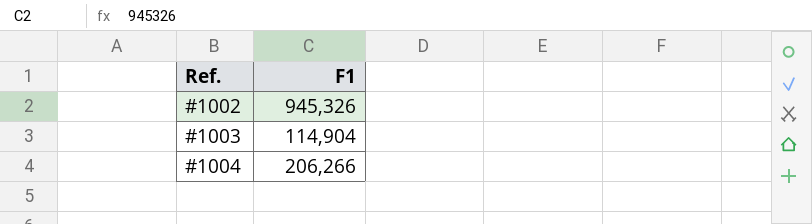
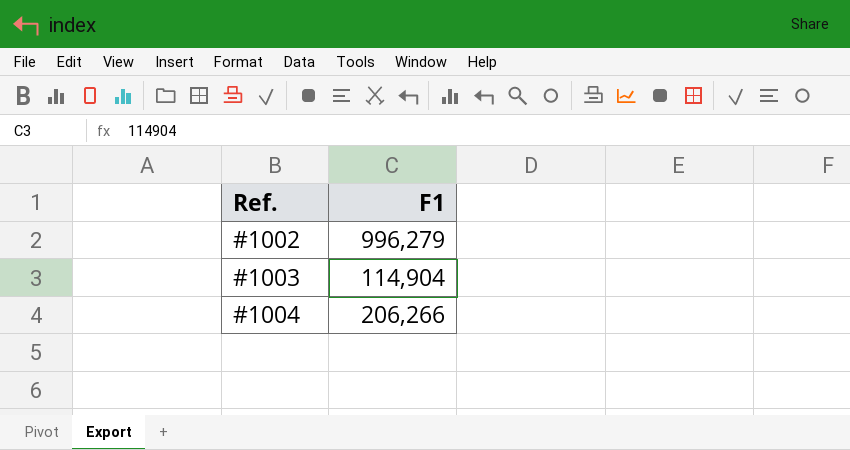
#1002 | F1: 945,326 -> 996,279

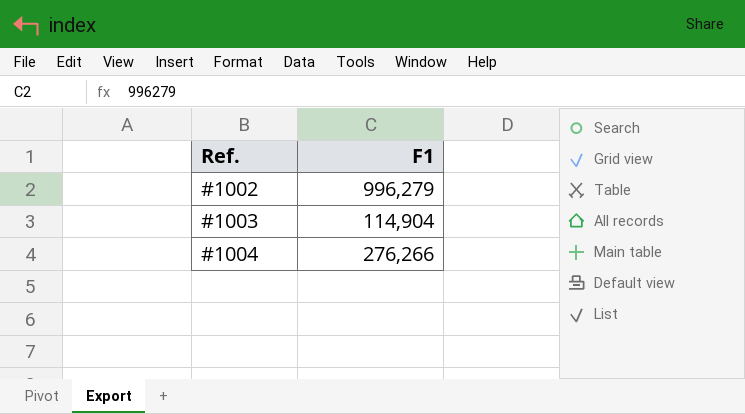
#1004 | F1: 206,266 -> 276,266

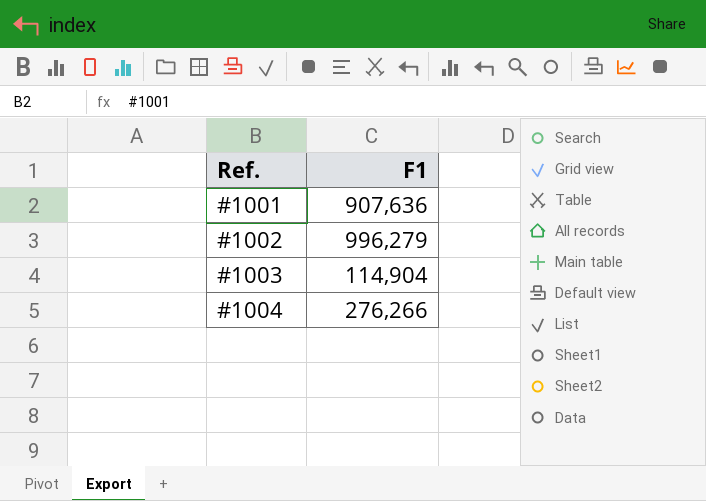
row #1001: none -> 907,636

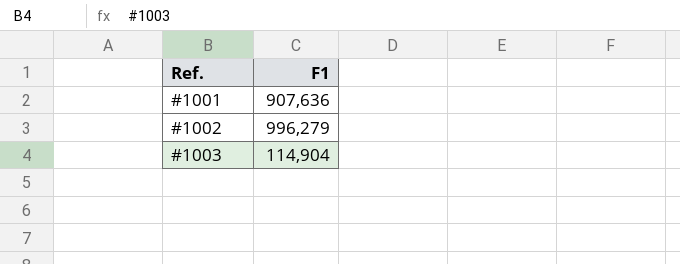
row #1004: 276,266 -> none

